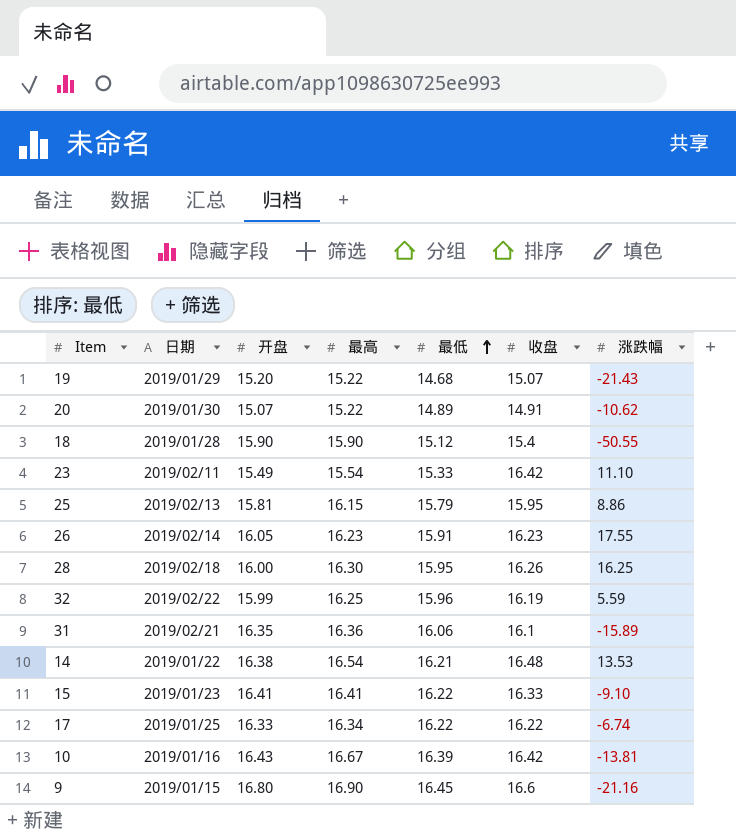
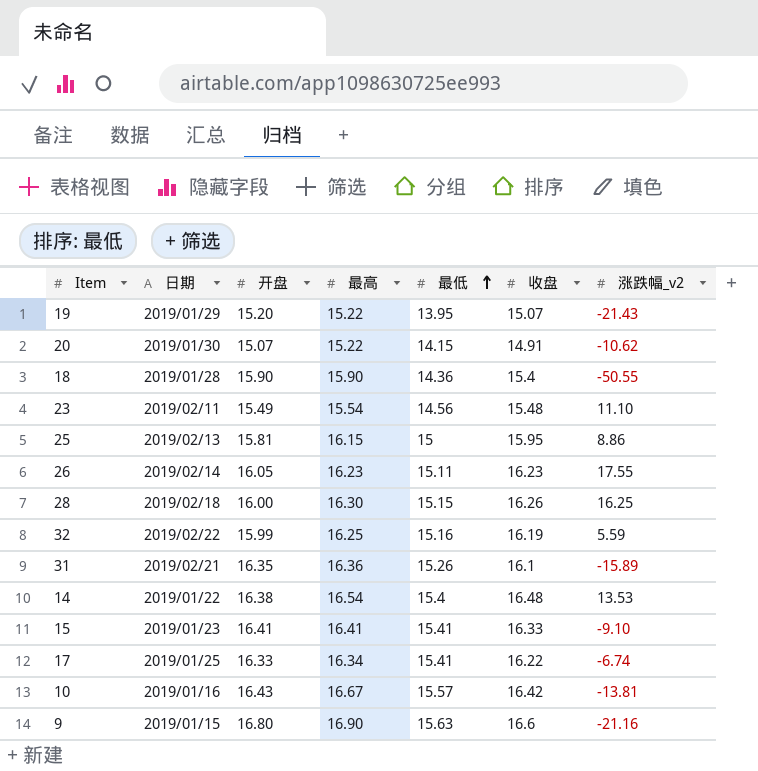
column name: 涨跌幅 -> 涨跌幅_v2
19 | 最低: 14.68 -> 13.95
20 | 最低: 14.89 -> 14.15
18 | 最低: 15.12 -> 14.36
23 | 最低: 15.33 -> 14.56
23 | 收盘: 16.42 -> 15.48
25 | 最低: 15.79 -> 15
26 | 最低: 15.91 -> 15.11
28 | 最低: 15.95 -> 15.15
32 | 最低: 15.96 -> 15.16
31 | 最低: 16.06 -> 15.26
14 | 最低: 16.21 -> 15.4
15 | 最低: 16.22 -> 15.41
17 | 最低: 16.22 -> 15.41
10 | 最低: 16.39 -> 15.57
9 | 最低: 16.45 -> 15.63

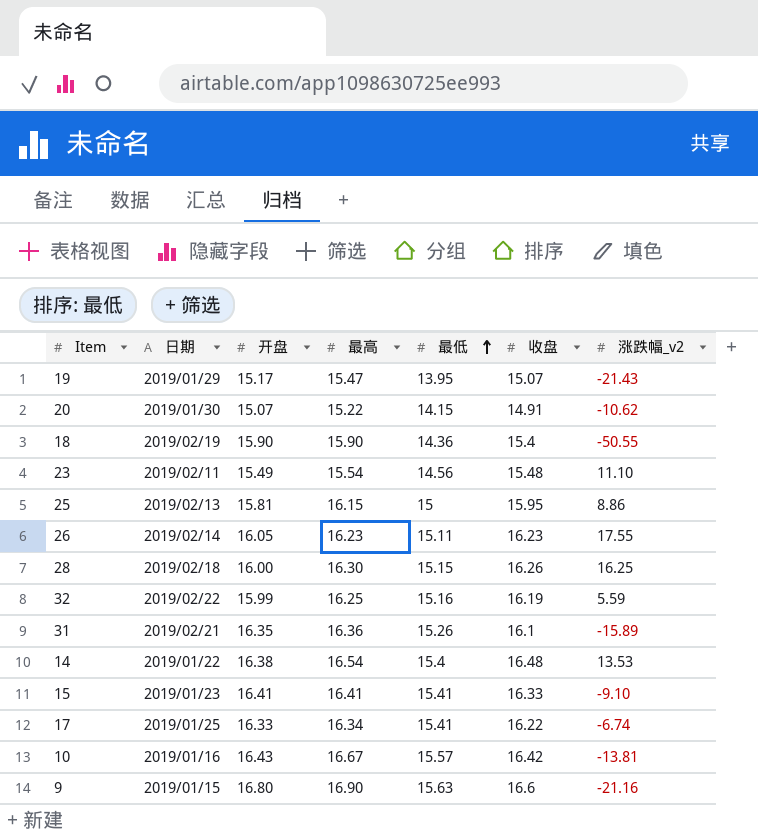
19 | 开盘: 15.20 -> 15.17
19 | 最高: 15.22 -> 15.47
18 | 日期: 2019/01/28 -> 2019/02/19

